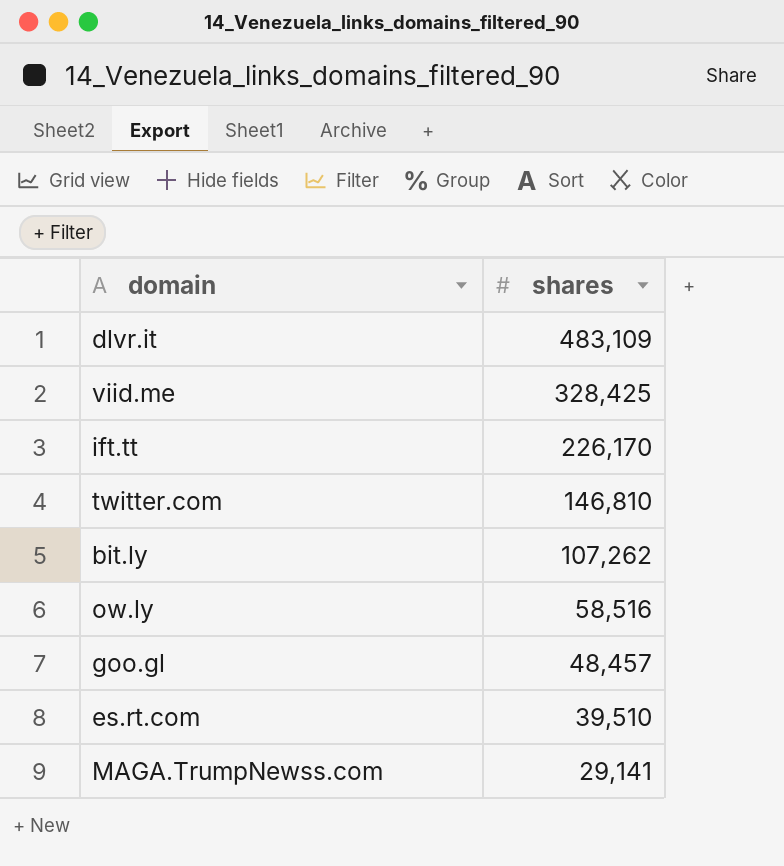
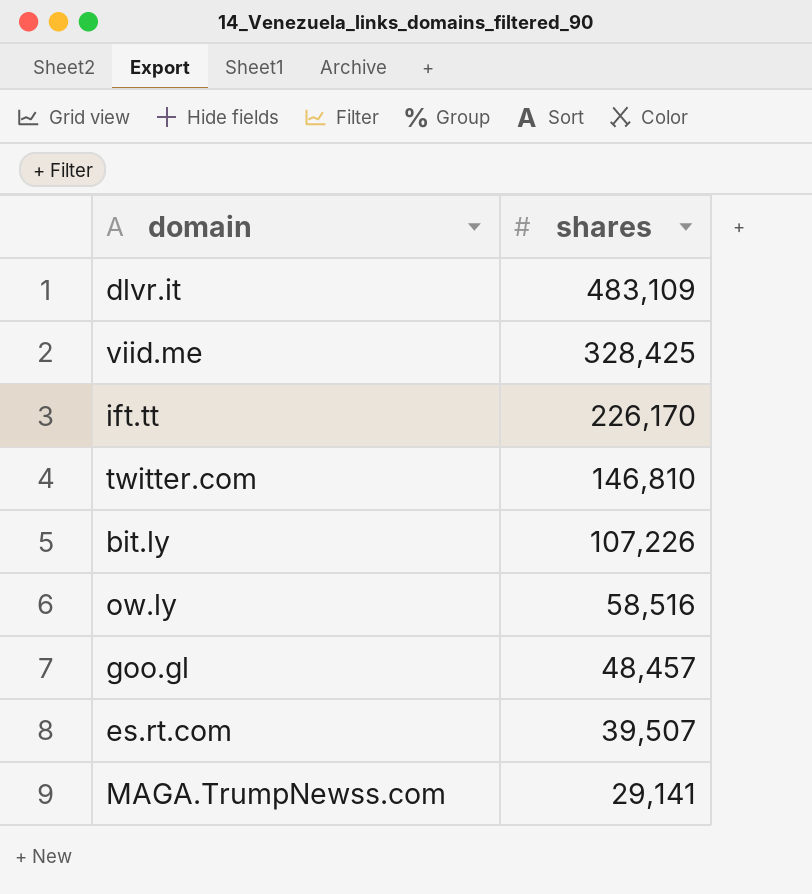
bit.ly | shares: 107,262 -> 107,226
es.rt.com | shares: 39,510 -> 39,507

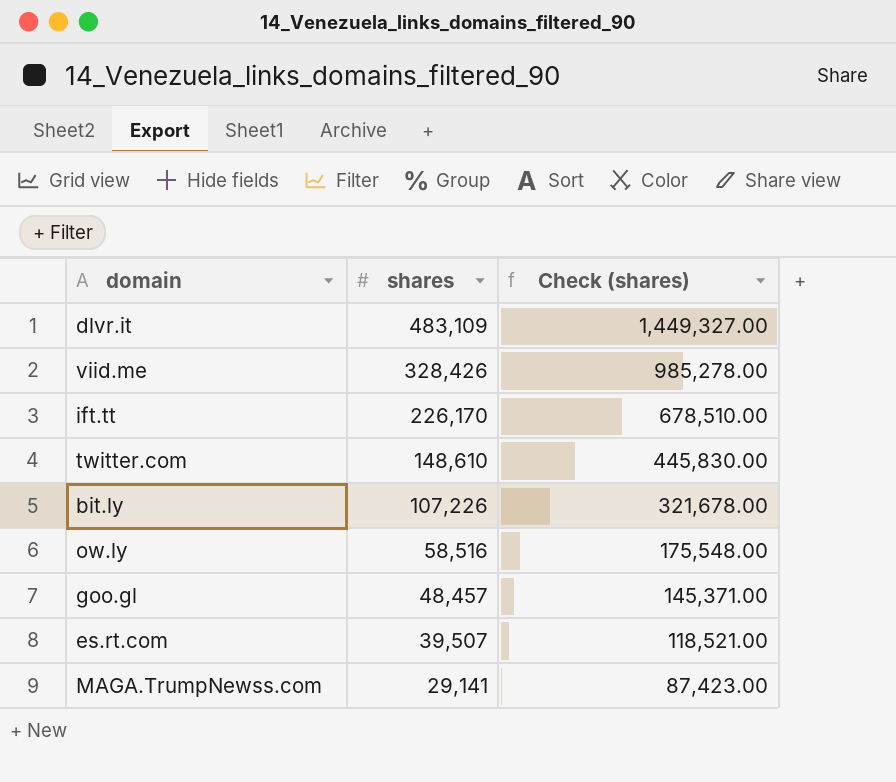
column Check (shares) | formula: none -> [shares] * 3
viid.me | shares: 328,425 -> 328,426
twitter.com | shares: 146,810 -> 148,610

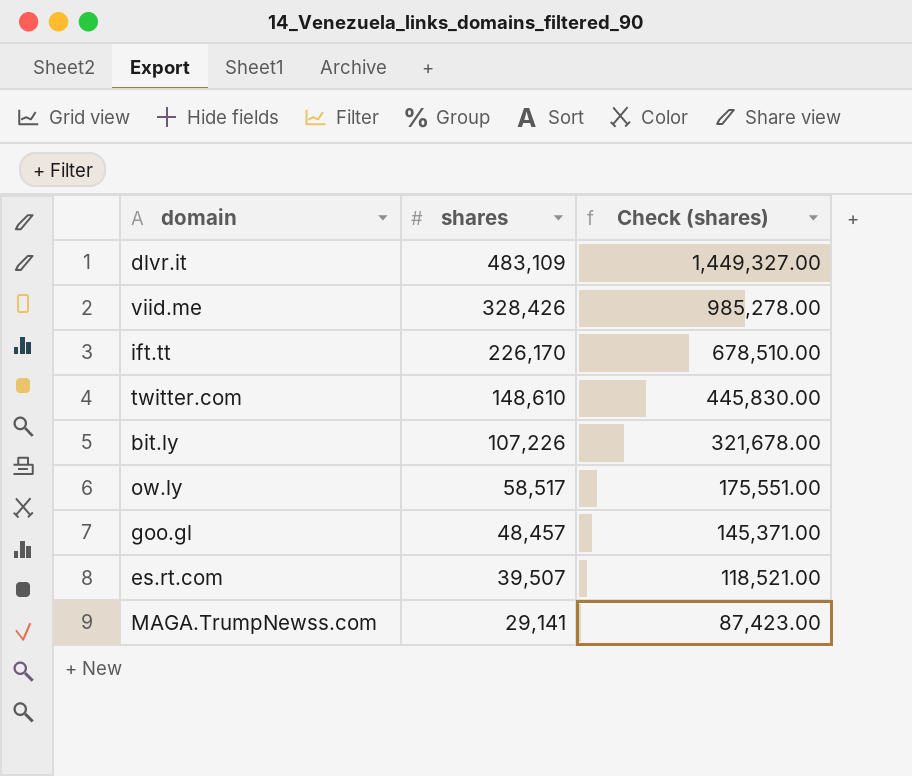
ow.ly | shares: 58,516 -> 58,517
ow.ly | Check (shares): 175,548.00 -> 175,551.00

